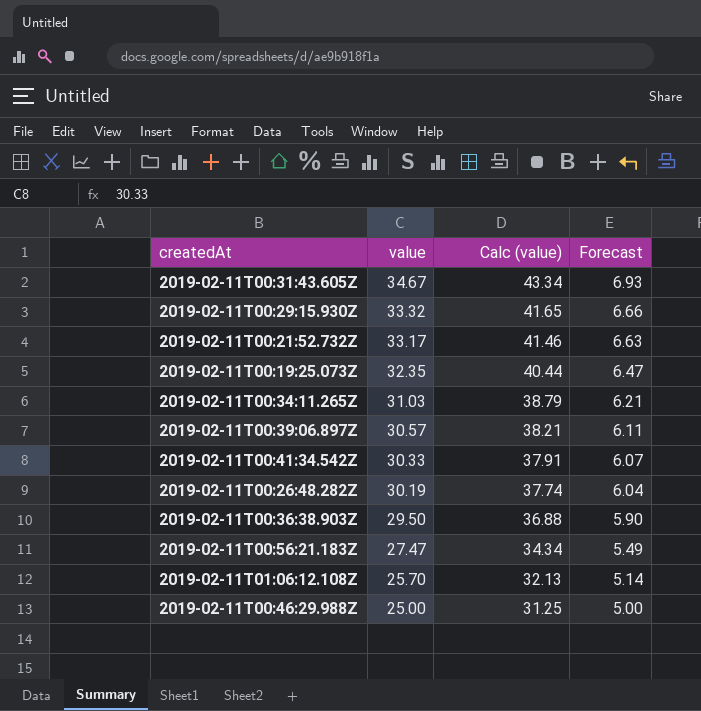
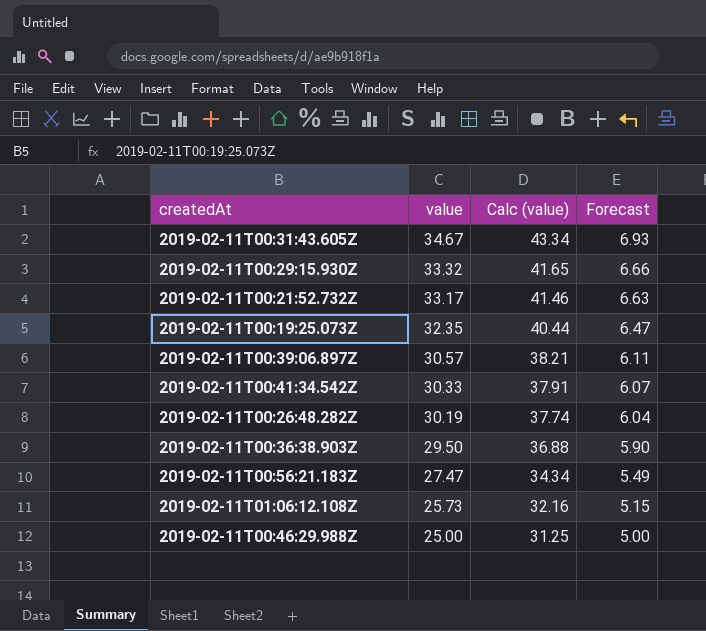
row 2019-02-11T00:34:11.265Z: 31.03 | 38.79 | 6.21 -> none
2019-02-11T01:06:12.108Z | value: 25.70 -> 25.73
2019-02-11T01:06:12.108Z | Calc (value): 32.13 -> 32.16
2019-02-11T01:06:12.108Z | Forecast: 5.14 -> 5.15

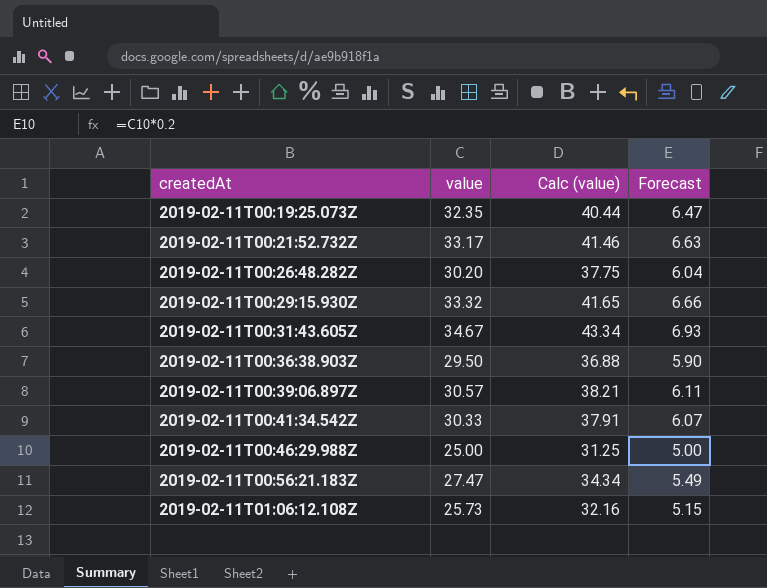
row order: value descending -> createdAt ascending
2019-02-11T00:26:48.282Z | value: 30.19 -> 30.20
2019-02-11T00:26:48.282Z | Calc (value): 37.74 -> 37.75

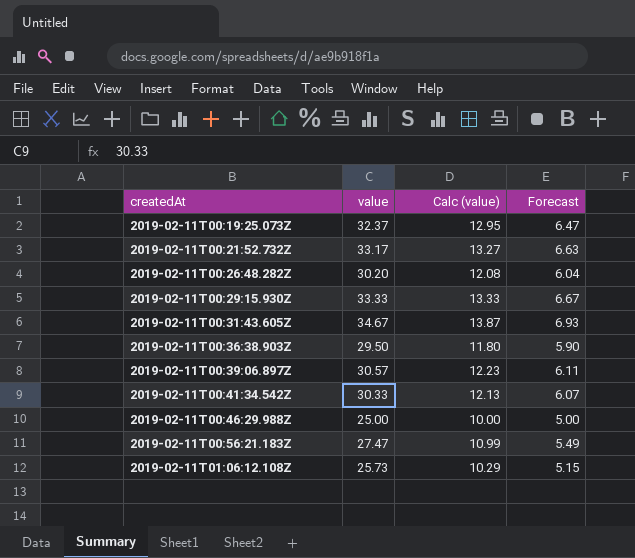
column Calc (value) | formula: [value] * 1.25 -> [value] * 0.4
2019-02-11T00:19:25.073Z | value: 32.35 -> 32.37
2019-02-11T00:29:15.930Z | value: 33.32 -> 33.33
2019-02-11T00:29:15.930Z | Forecast: 6.66 -> 6.67

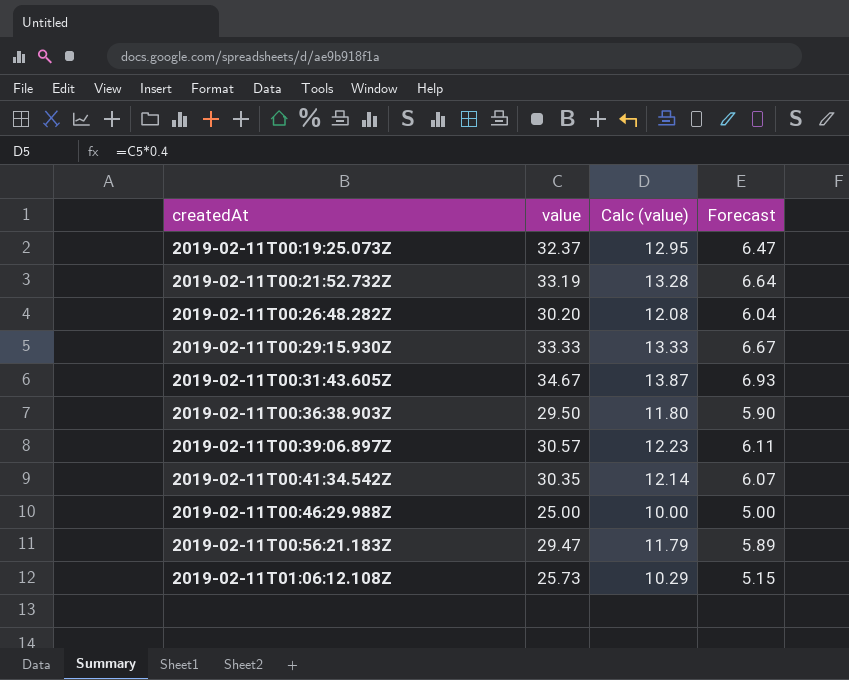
2019-02-11T00:21:52.732Z | value: 33.17 -> 33.19
2019-02-11T00:21:52.732Z | Calc (value): 13.27 -> 13.28
2019-02-11T00:21:52.732Z | Forecast: 6.63 -> 6.64
2019-02-11T00:41:34.542Z | value: 30.33 -> 30.35
2019-02-11T00:41:34.542Z | Calc (value): 12.13 -> 12.14
2019-02-11T00:56:21.183Z | value: 27.47 -> 29.47
2019-02-11T00:56:21.183Z | Calc (value): 10.99 -> 11.79
2019-02-11T00:56:21.183Z | Forecast: 5.49 -> 5.89

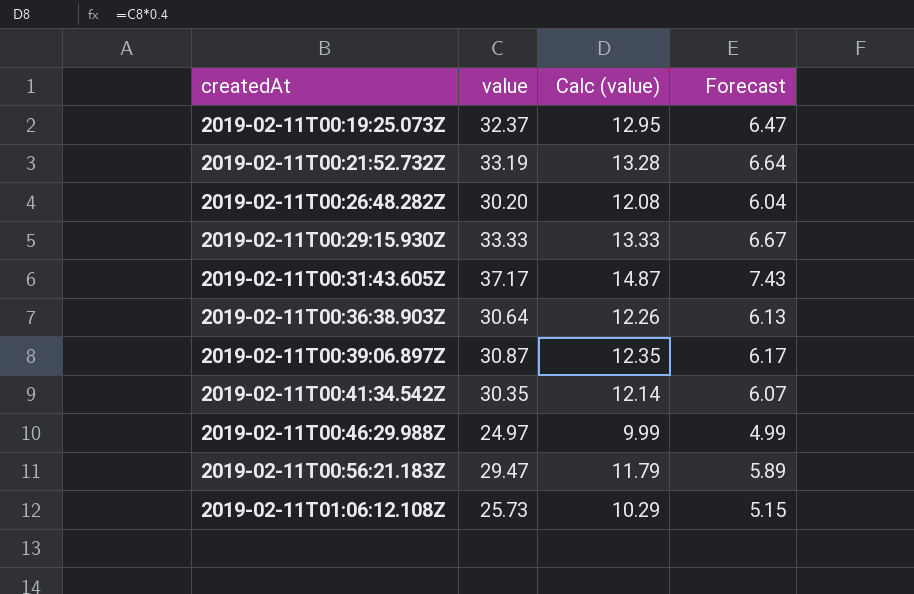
2019-02-11T00:31:43.605Z | value: 34.67 -> 37.17
2019-02-11T00:31:43.605Z | Calc (value): 13.87 -> 14.87
2019-02-11T00:31:43.605Z | Forecast: 6.93 -> 7.43
2019-02-11T00:36:38.903Z | value: 29.50 -> 30.64
2019-02-11T00:36:38.903Z | Calc (value): 11.80 -> 12.26
2019-02-11T00:36:38.903Z | Forecast: 5.90 -> 6.13
2019-02-11T00:39:06.897Z | value: 30.57 -> 30.87
2019-02-11T00:39:06.897Z | Calc (value): 12.23 -> 12.35
2019-02-11T00:39:06.897Z | Forecast: 6.11 -> 6.17
2019-02-11T00:46:29.988Z | value: 25.00 -> 24.97
2019-02-11T00:46:29.988Z | Calc (value): 10.00 -> 9.99
2019-02-11T00:46:29.988Z | Forecast: 5.00 -> 4.99

